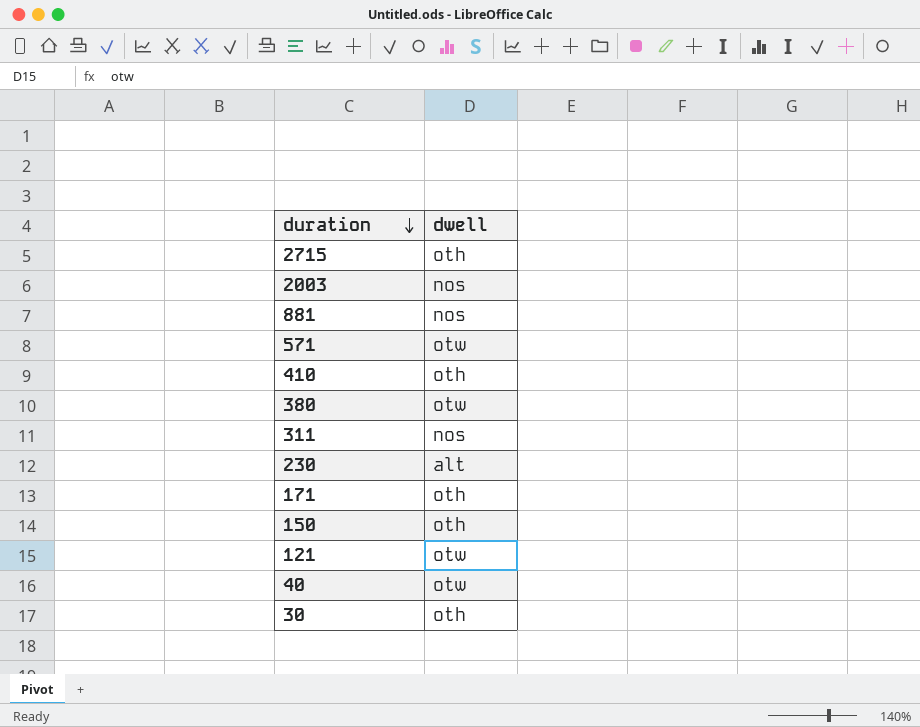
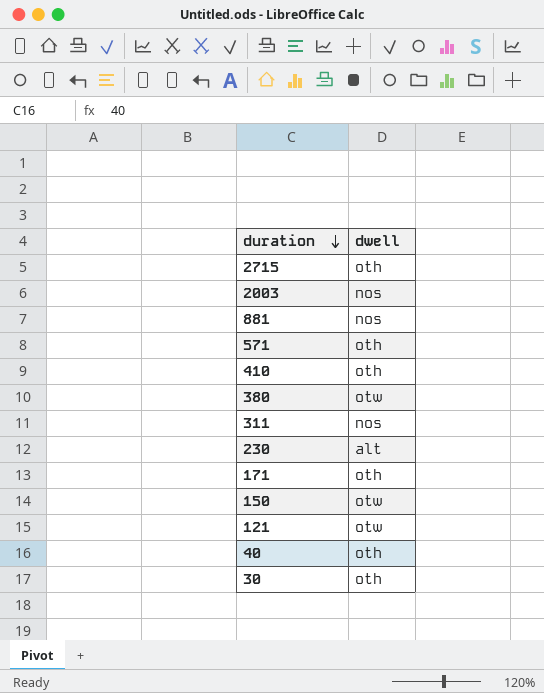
571 | dwell: otw -> oth
150 | dwell: oth -> otw
40 | dwell: otw -> oth

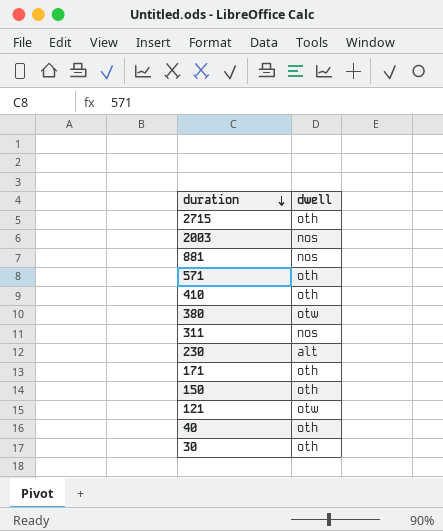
150 | dwell: otw -> oth

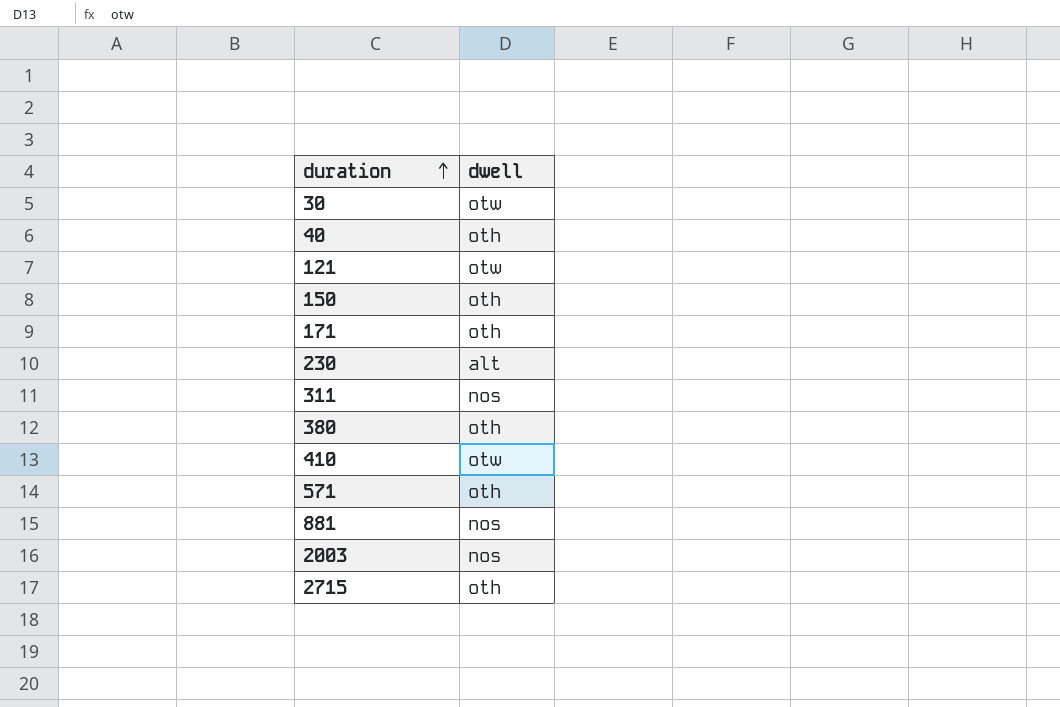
row order: duration descending -> duration ascending
30 | dwell: oth -> otw
380 | dwell: otw -> oth
410 | dwell: oth -> otw

